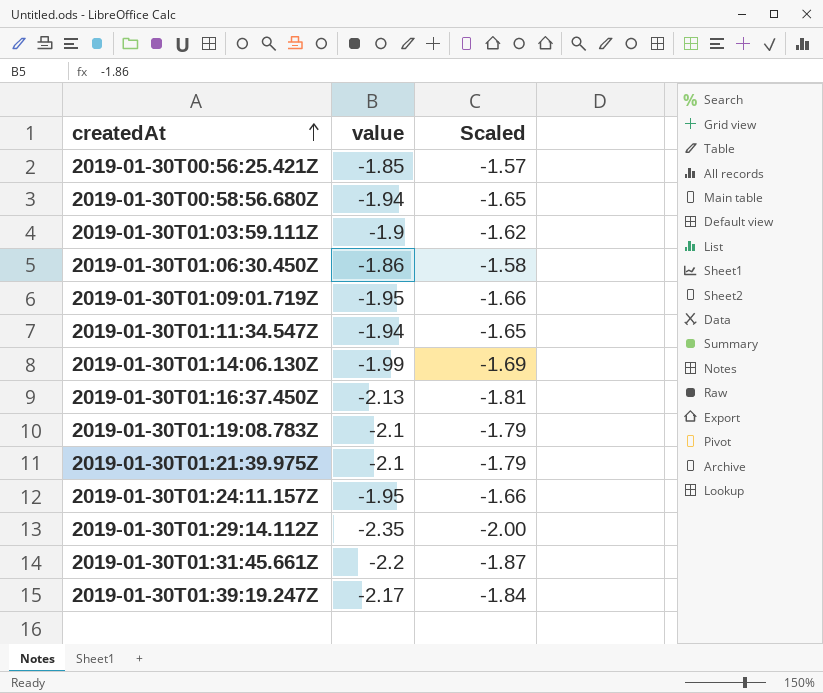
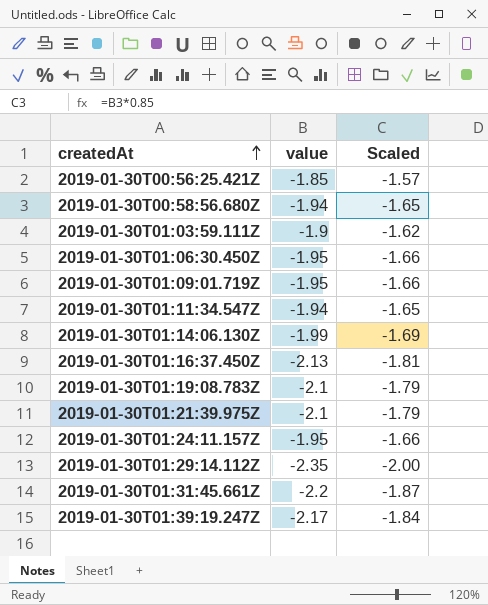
2019-01-30T01:06:30.450Z | value: -1.86 -> -1.95
2019-01-30T01:06:30.450Z | Scaled: -1.58 -> -1.66

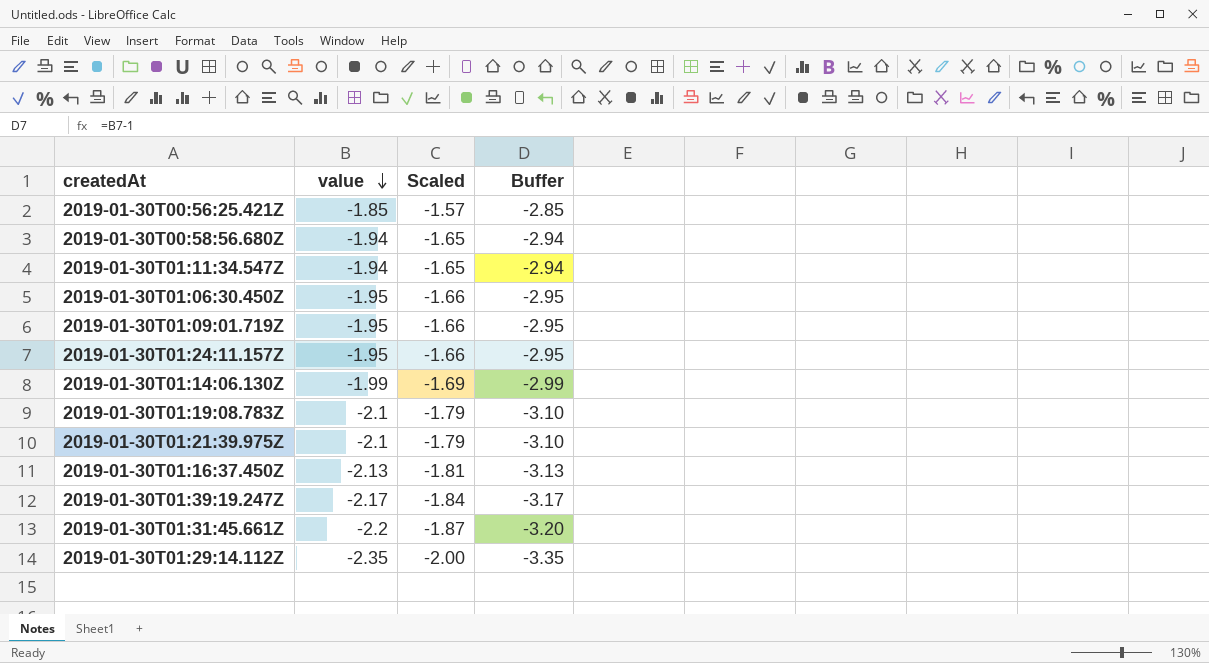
row order: createdAt ascending -> value descending
column Buffer | formula: none -> [value] - 1
row 2019-01-30T01:03:59.111Z: -1.9 | -1.62 -> none

